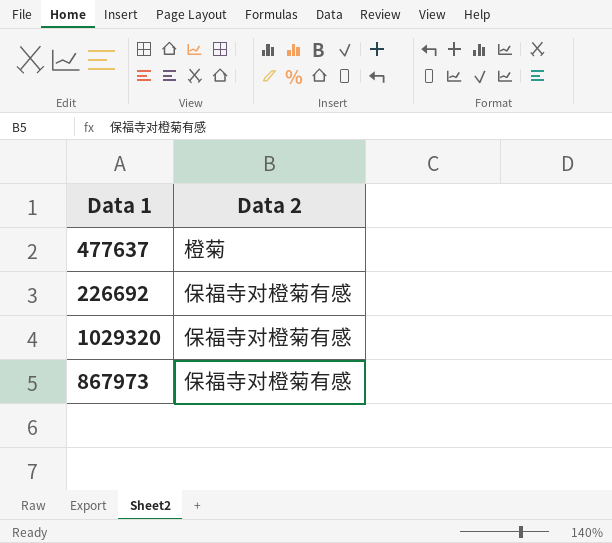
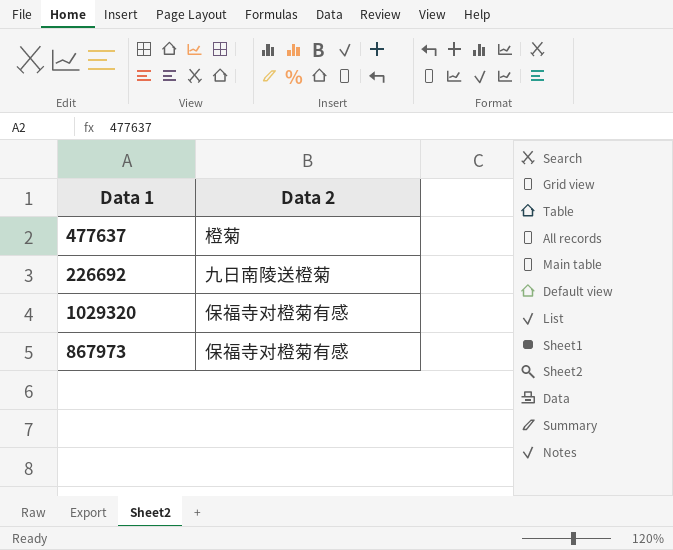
226692 | Data 2: 保福寺对橙菊有感 -> 九日南陵送橙菊

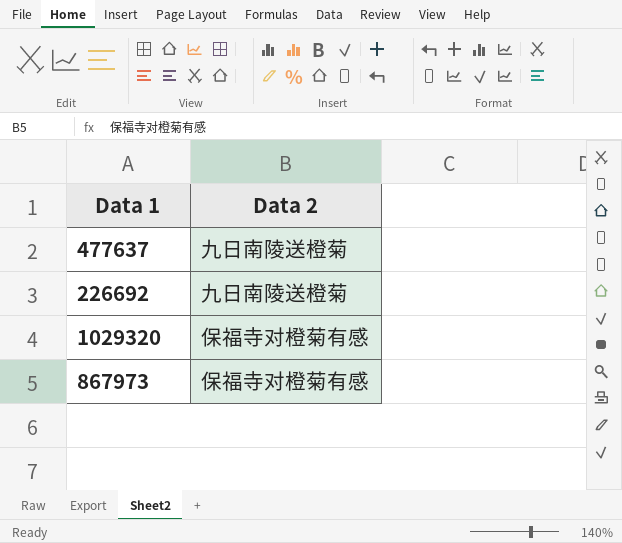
477637 | Data 2: 橙菊 -> 九日南陵送橙菊

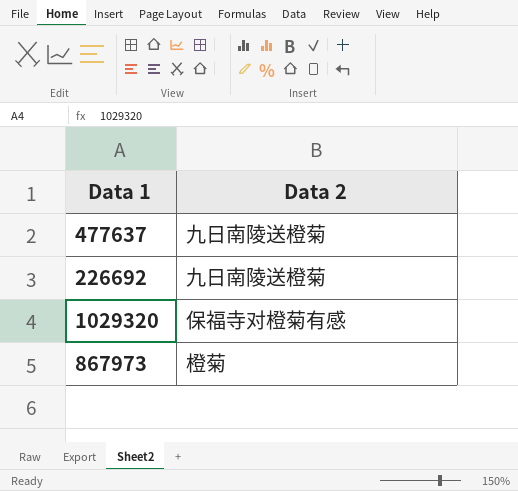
867973 | Data 2: 保福寺对橙菊有感 -> 橙菊

